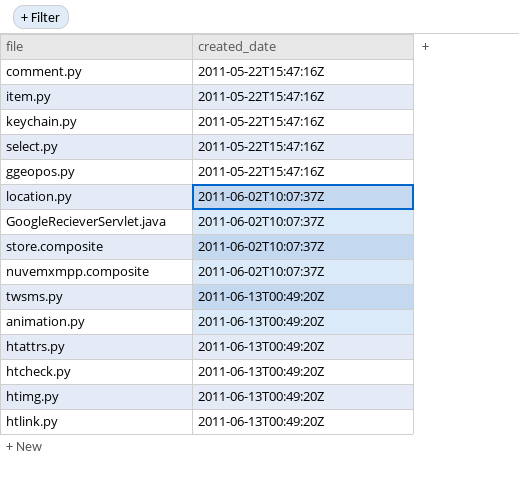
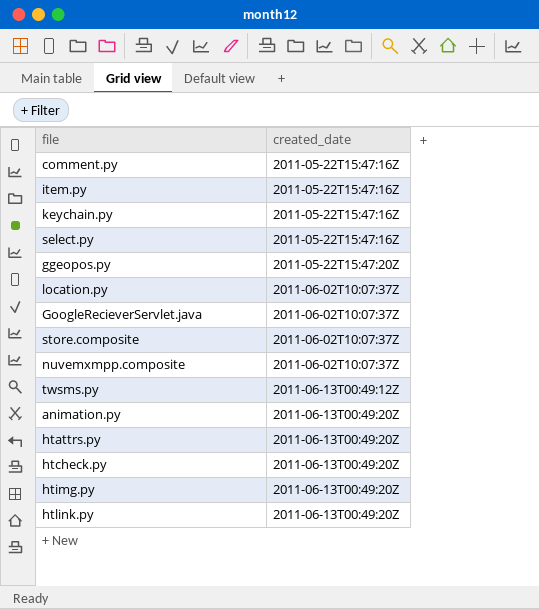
ggeopos.py | created_date: 2011-05-22T15:47:16Z -> 2011-05-22T15:47:20Z
twsms.py | created_date: 2011-06-13T00:49:20Z -> 2011-06-13T00:49:12Z

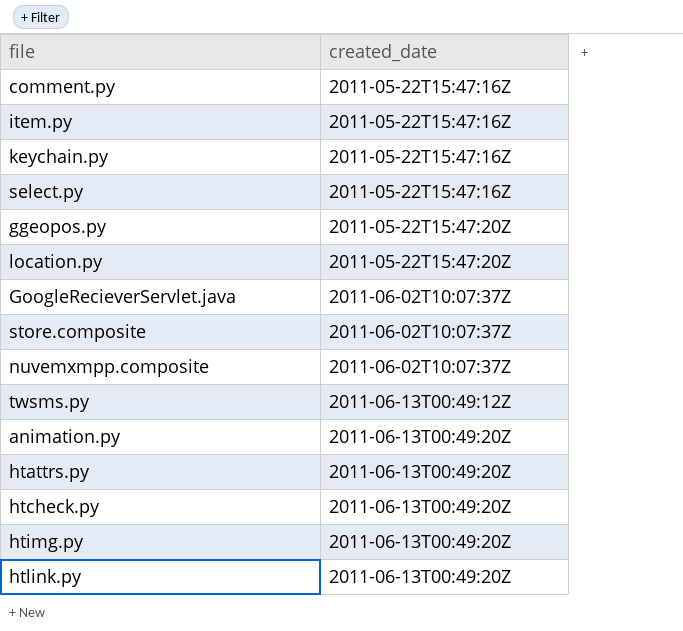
location.py | created_date: 2011-06-02T10:07:37Z -> 2011-05-22T15:47:20Z

